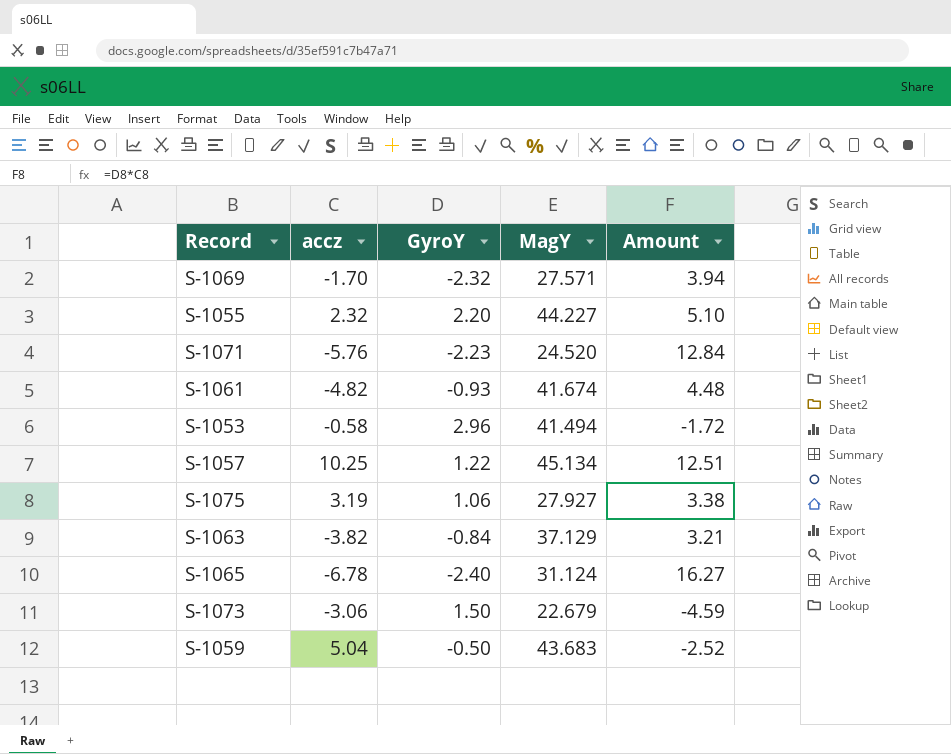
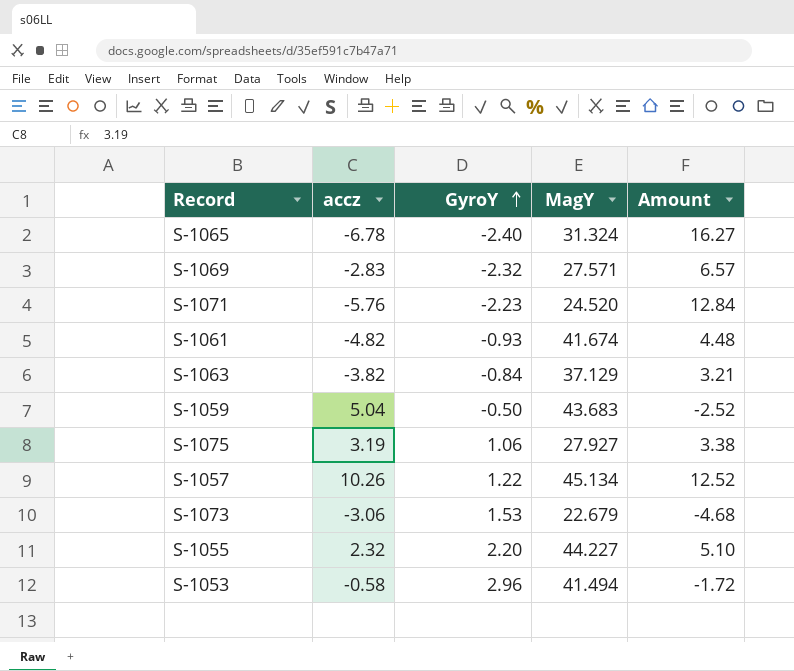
row order: none -> GyroY ascending
S-1065 | MagY: 31.124 -> 31.324
S-1069 | accz: -1.70 -> -2.83
S-1069 | Amount: 3.94 -> 6.57
S-1057 | accz: 10.25 -> 10.26
S-1057 | Amount: 12.51 -> 12.52
S-1073 | GyroY: 1.50 -> 1.53
S-1073 | Amount: -4.59 -> -4.68

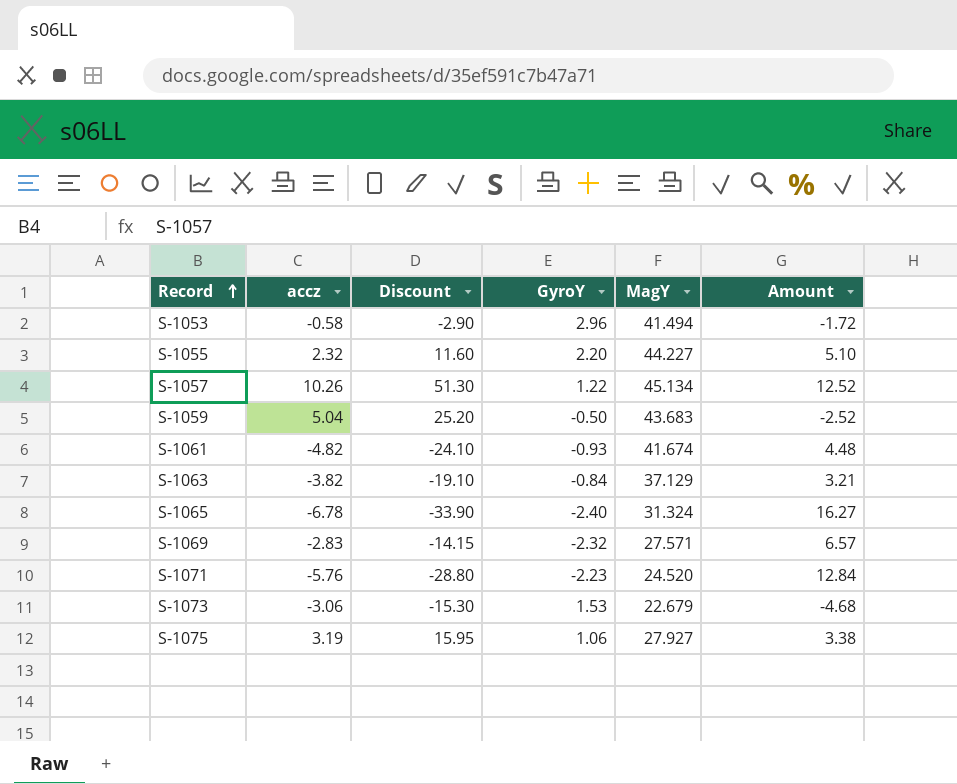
row order: GyroY ascending -> Record ascending
column Discount | formula: none -> [accz] * 5

